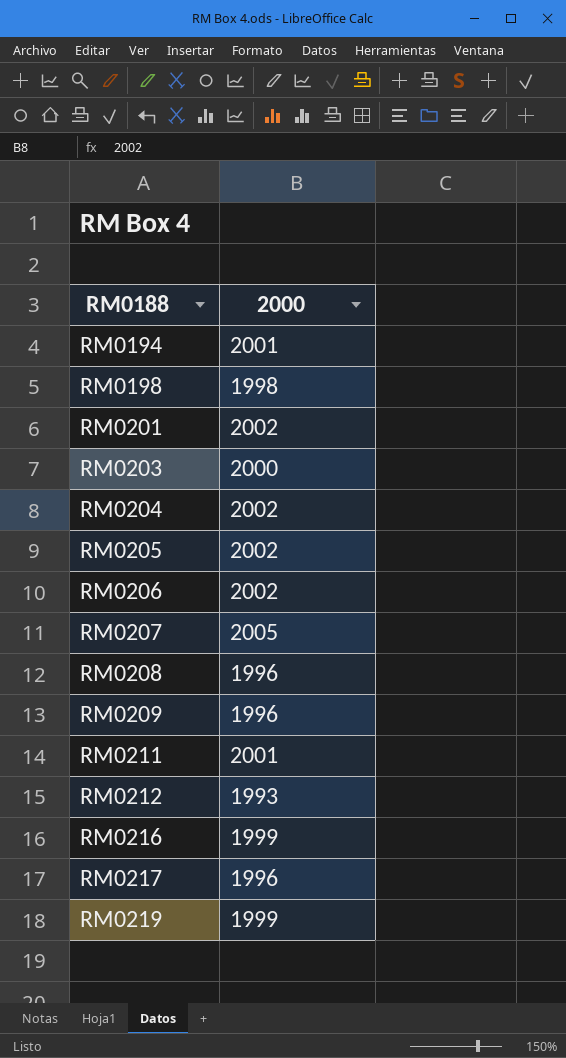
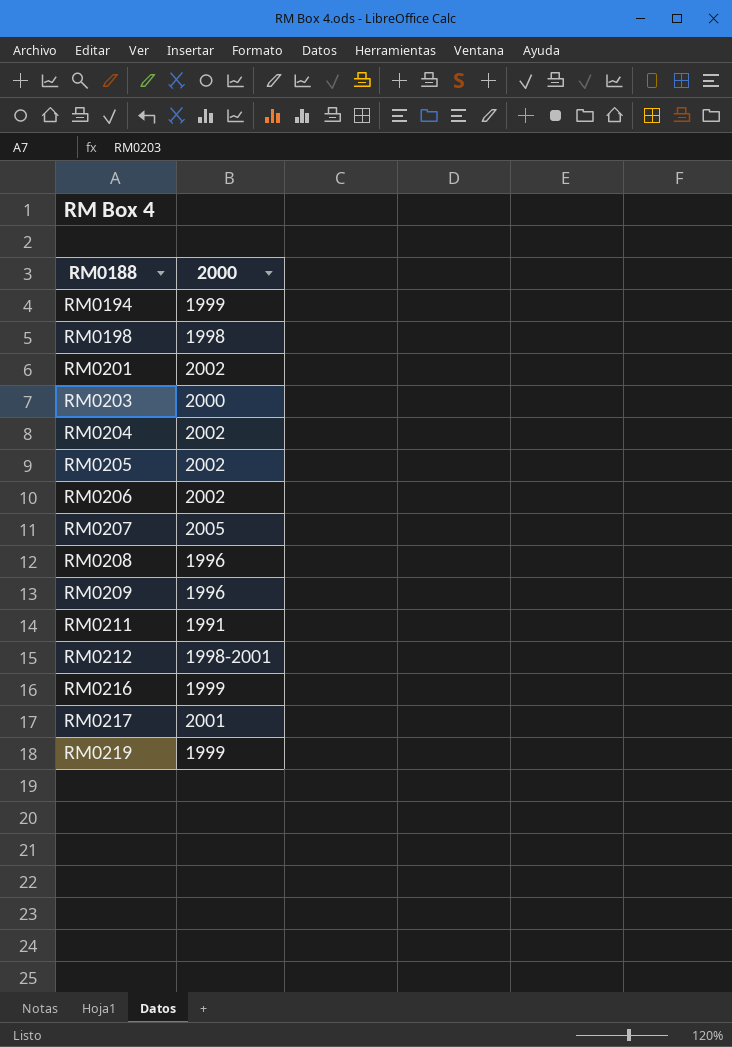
RM0194 | 2000: 2001 -> 1999
RM0211 | 2000: 2001 -> 1991
RM0212 | 2000: 1993 -> 1998-2001
RM0217 | 2000: 1996 -> 2001

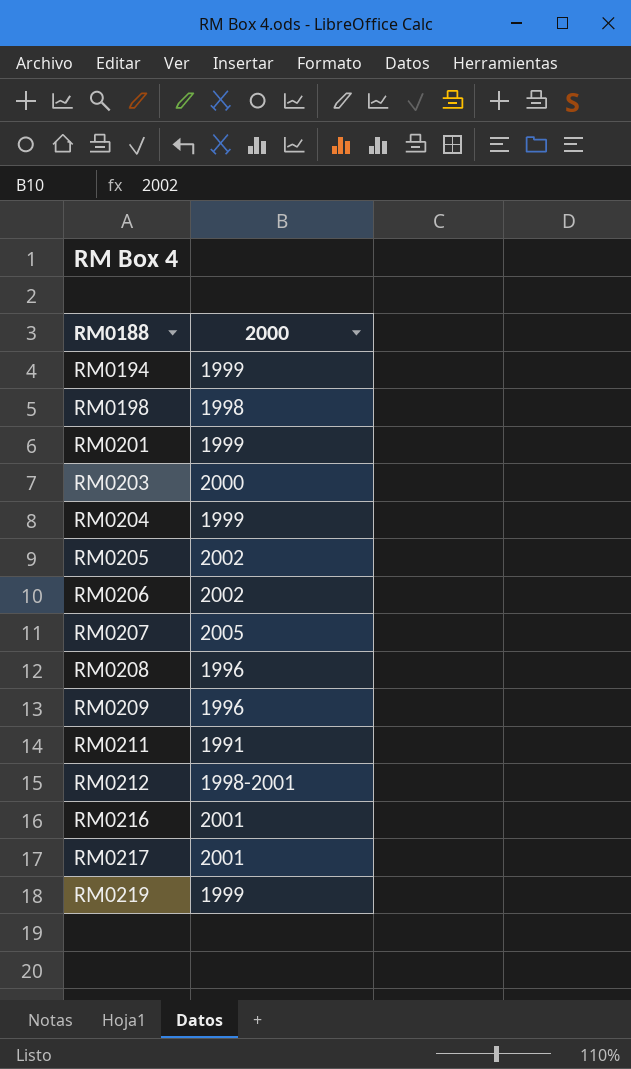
RM0201 | 2000: 2002 -> 1999
RM0204 | 2000: 2002 -> 1999
RM0216 | 2000: 1999 -> 2001

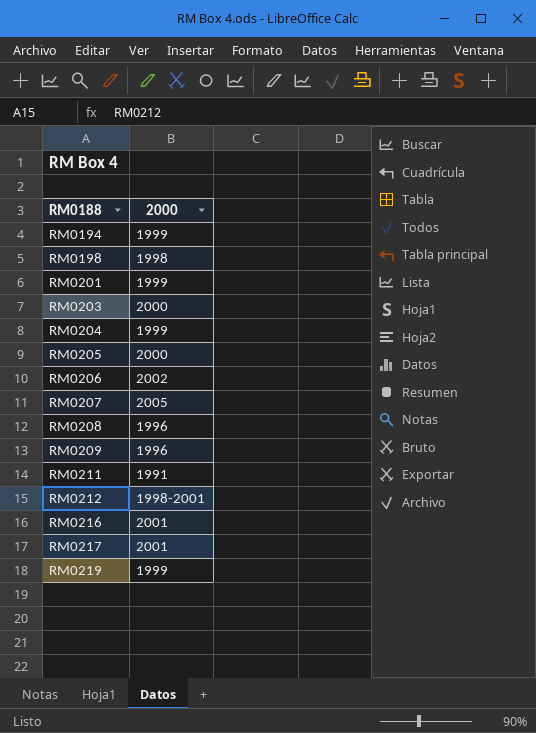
RM0205 | 2000: 2002 -> 2000

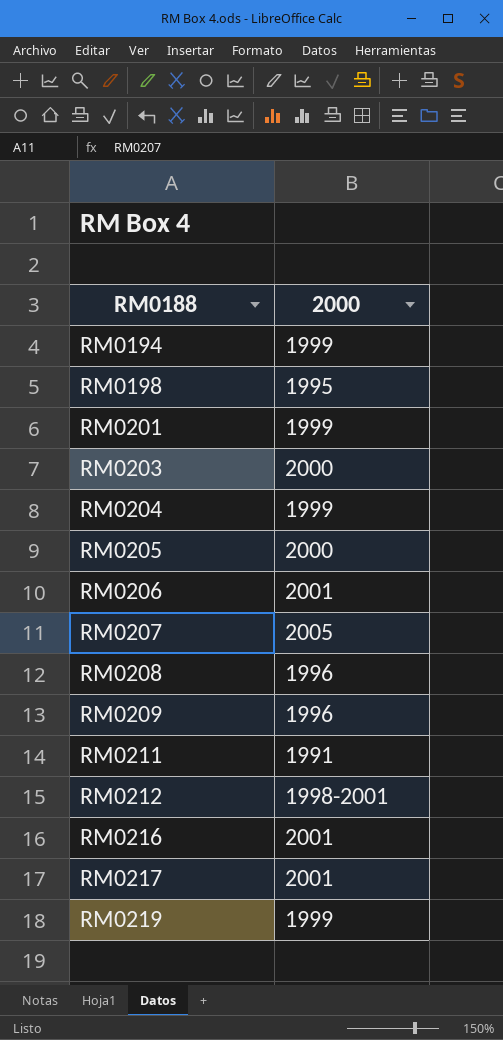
RM0198 | 2000: 1998 -> 1995
RM0206 | 2000: 2002 -> 2001

